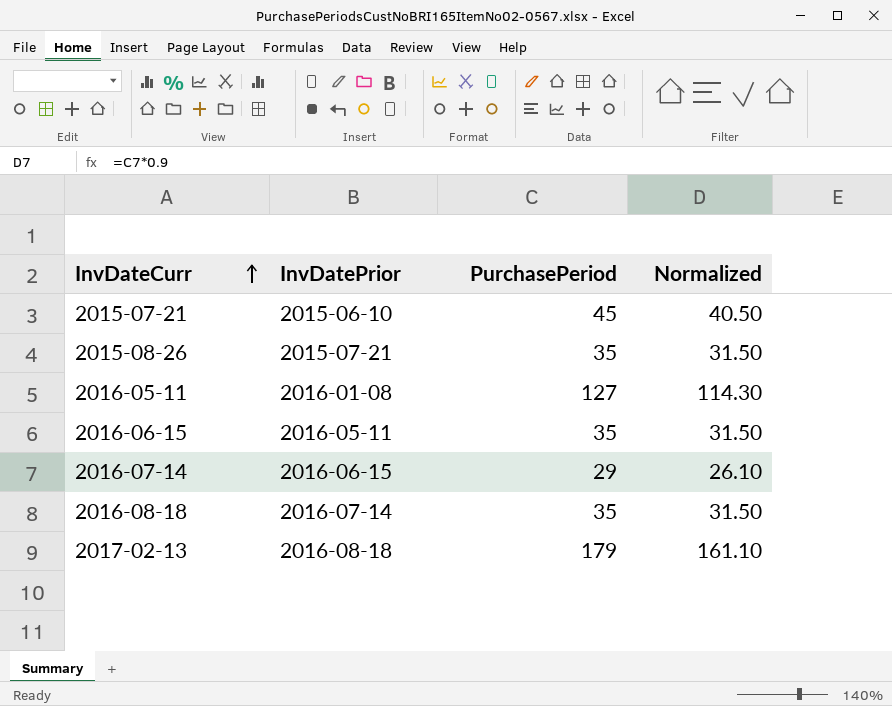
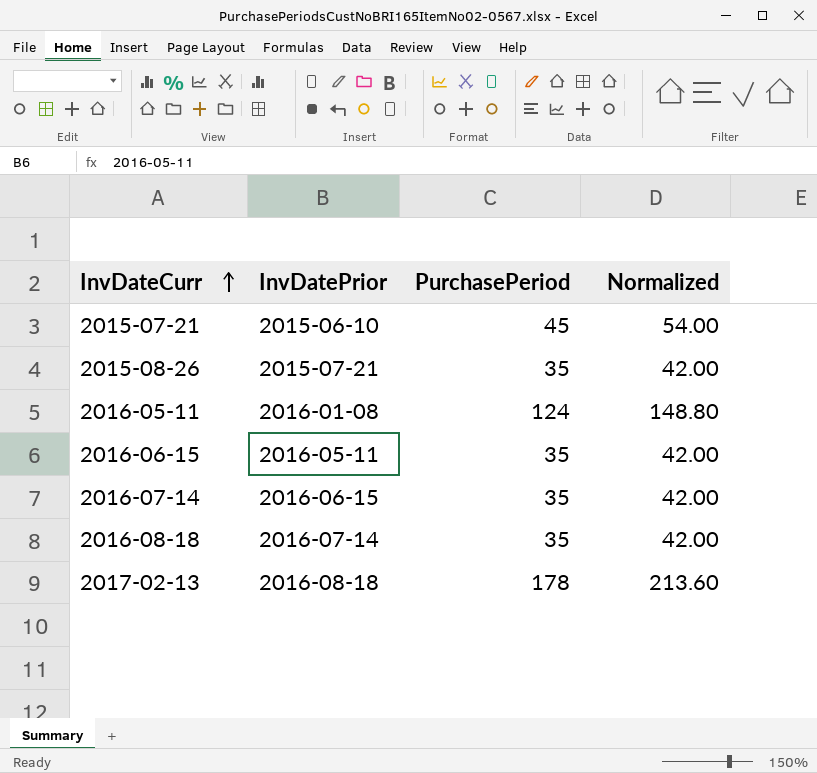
column Normalized | formula: [PurchasePeriod] * 0.9 -> [PurchasePeriod] * 1.2
2016-05-11 | PurchasePeriod: 127 -> 124
2016-07-14 | PurchasePeriod: 29 -> 35
2017-02-13 | PurchasePeriod: 179 -> 178

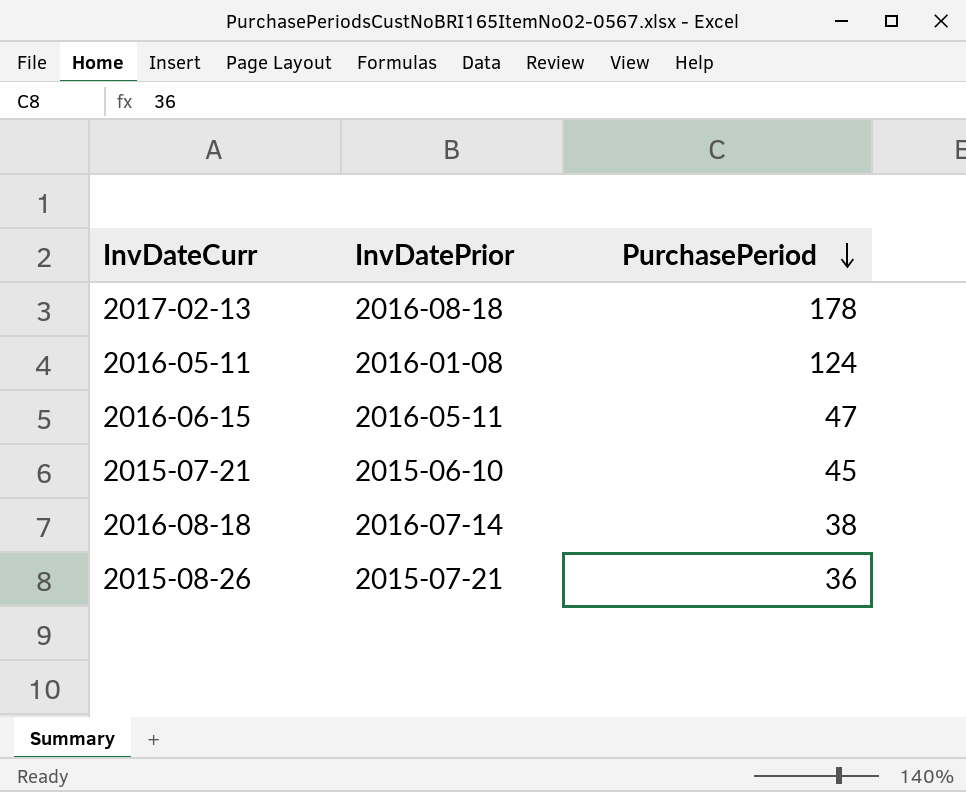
row order: InvDateCurr ascending -> PurchasePeriod descending
column Normalized | formula: [PurchasePeriod] * 1.2 -> none
row 2016-07-14: 2016-06-15 | 35 | 42.00 -> none
2016-06-15 | PurchasePeriod: 35 -> 47
2016-08-18 | PurchasePeriod: 35 -> 38
2015-08-26 | PurchasePeriod: 35 -> 36

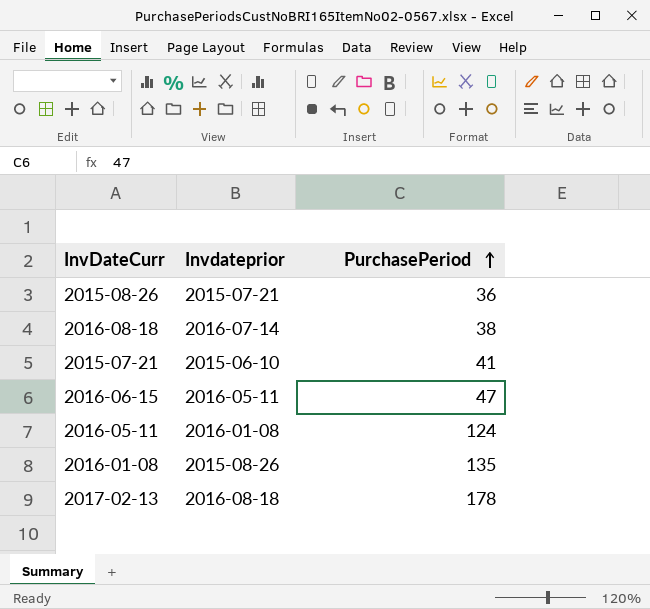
row order: PurchasePeriod descending -> PurchasePeriod ascending
column name: InvDatePrior -> Invdateprior
2015-07-21 | PurchasePeriod: 45 -> 41
row 2016-01-08: none -> 2015-08-26 | 135

